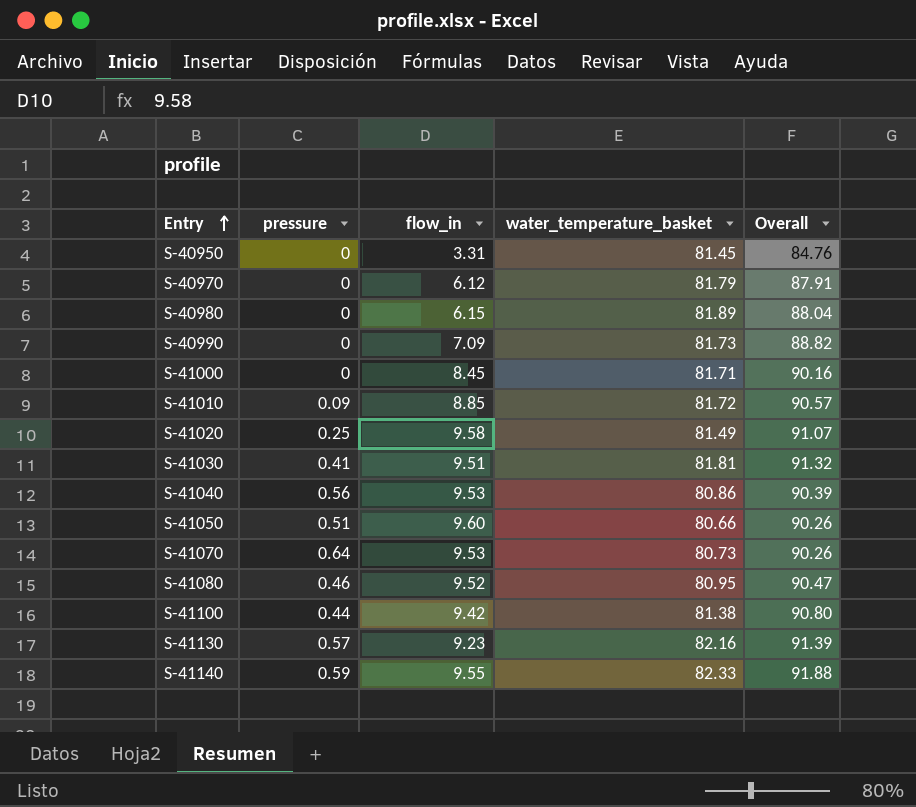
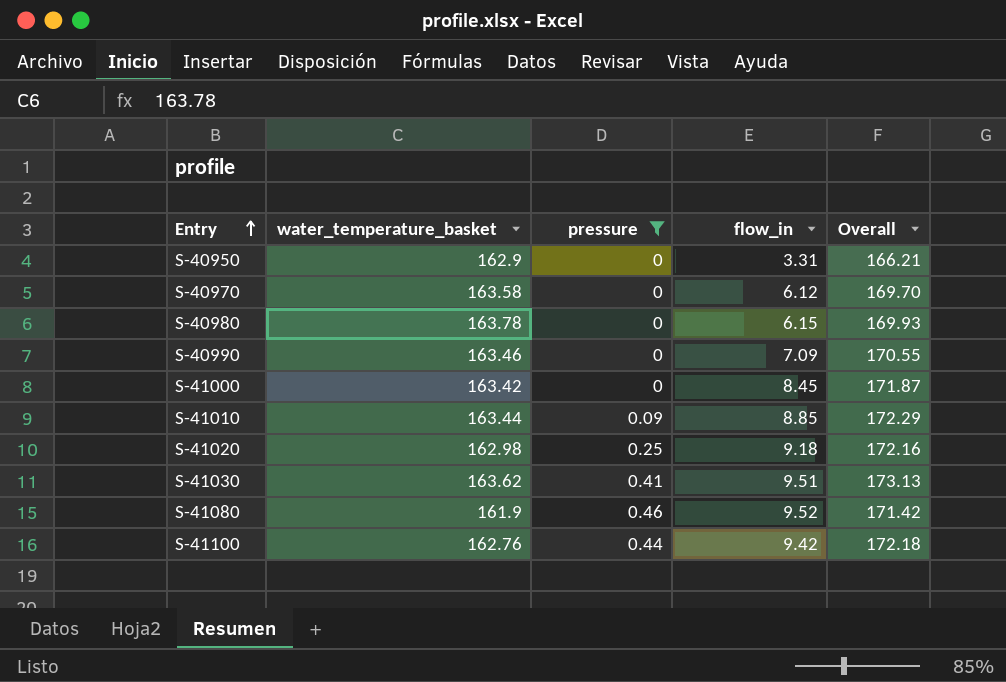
filter: none -> pressure <= 0.46
column water_temperature_basket | position: 4 -> 2
S-40950 | water_temperature_basket: 81.45 -> 162.9
S-40950 | Overall: 84.76 -> 166.21
S-40970 | water_temperature_basket: 81.79 -> 163.58
S-40970 | Overall: 87.91 -> 169.70
S-40980 | water_temperature_basket: 81.89 -> 163.78
S-40980 | Overall: 88.04 -> 169.93
S-40990 | water_temperature_basket: 81.73 -> 163.46
S-40990 | Overall: 88.82 -> 170.55
S-41000 | water_temperature_basket: 81.71 -> 163.42
S-41000 | Overall: 90.16 -> 171.87
S-41010 | water_temperature_basket: 81.72 -> 163.44
S-41010 | Overall: 90.57 -> 172.29
S-41020 | water_temperature_basket: 81.49 -> 162.98
S-41020 | flow_in: 9.58 -> 9.18
S-41020 | Overall: 91.07 -> 172.16
S-41030 | water_temperature_basket: 81.81 -> 163.62
S-41030 | Overall: 91.32 -> 173.13
S-41080 | water_temperature_basket: 80.95 -> 161.9
S-41080 | Overall: 90.47 -> 171.42
S-41100 | water_temperature_basket: 81.38 -> 162.76
S-41100 | Overall: 90.80 -> 172.18

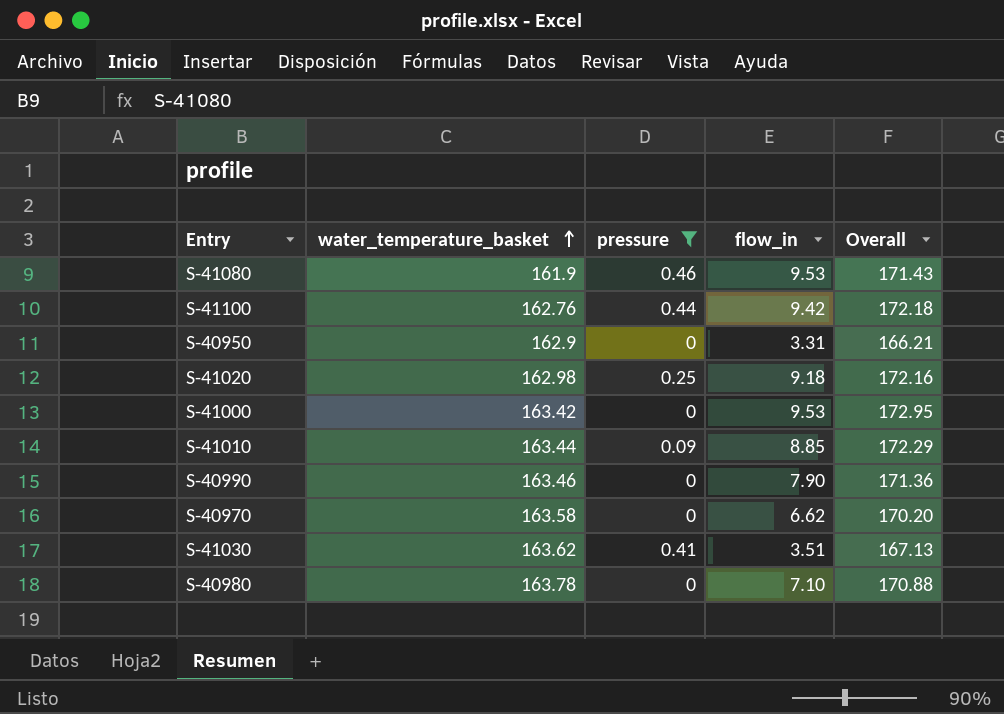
row order: Entry ascending -> water_temperature_basket ascending
S-41080 | flow_in: 9.52 -> 9.53
S-41080 | Overall: 171.42 -> 171.43
S-41000 | flow_in: 8.45 -> 9.53
S-41000 | Overall: 171.87 -> 172.95
S-40990 | flow_in: 7.09 -> 7.90
S-40990 | Overall: 170.55 -> 171.36
S-40970 | flow_in: 6.12 -> 6.62
S-40970 | Overall: 169.70 -> 170.20
S-41030 | flow_in: 9.51 -> 3.51
S-41030 | Overall: 173.13 -> 167.13
S-40980 | flow_in: 6.15 -> 7.10
S-40980 | Overall: 169.93 -> 170.88

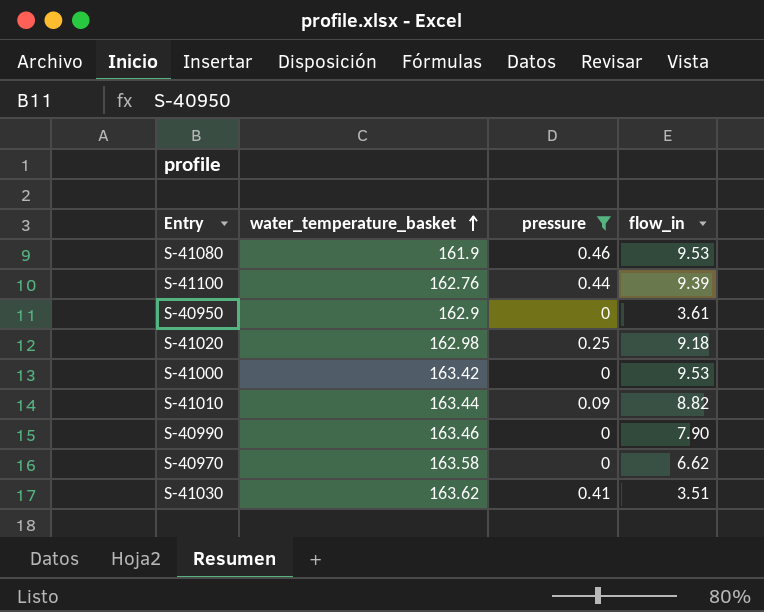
column Overall | formula: [water_temperature_basket] + [flow_in] -> none
row S-40980: 163.78 | 0 | 7.10 | 170.88 -> none
S-41100 | flow_in: 9.42 -> 9.39
S-40950 | flow_in: 3.31 -> 3.61
S-41010 | flow_in: 8.85 -> 8.82

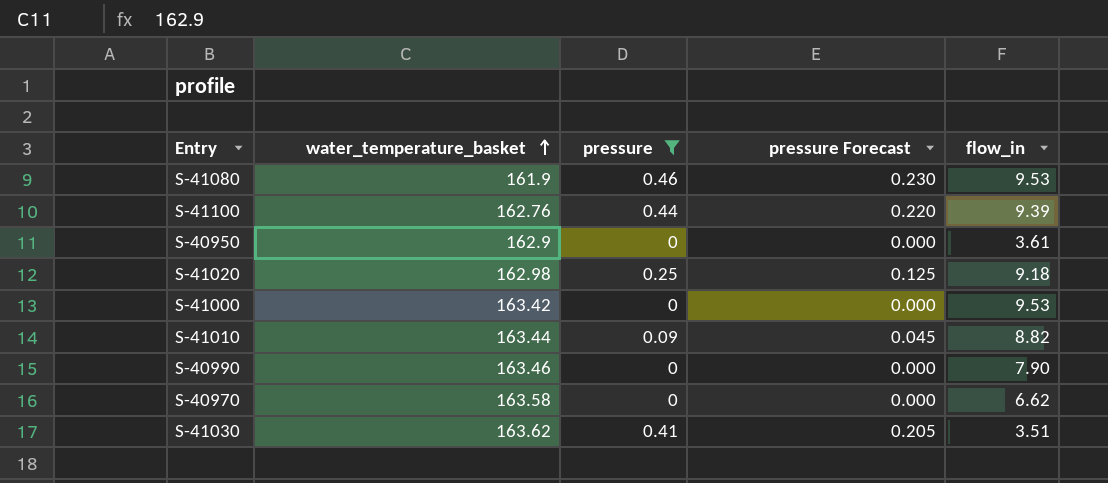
column pressure Forecast | formula: none -> [pressure] * 0.5

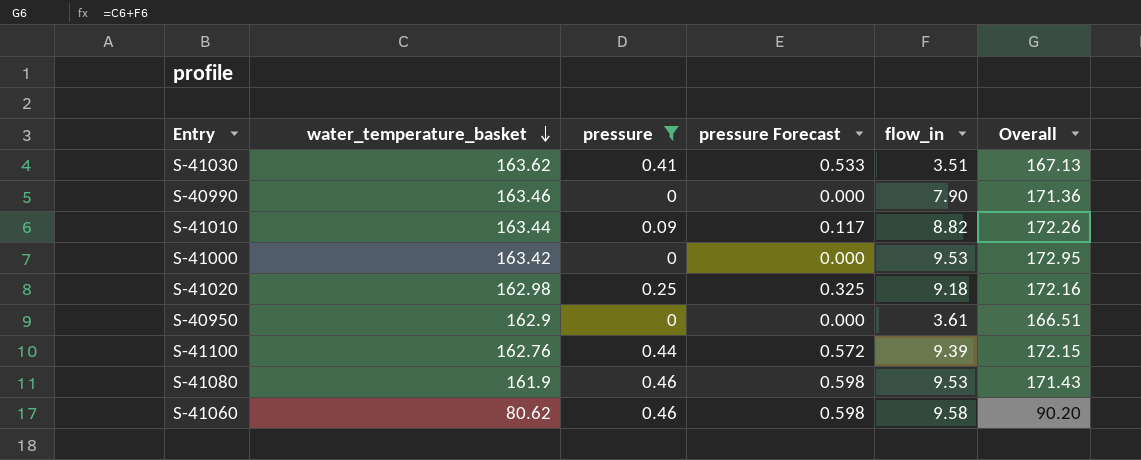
row order: water_temperature_basket ascending -> water_temperature_basket descending
column pressure Forecast | formula: [pressure] * 0.5 -> [pressure] * 1.3
column Overall | formula: none -> [water_temperature_basket] + [flow_in]
row S-40970: 163.58 | 0 | 0.000 | 6.62 -> none
row S-41060: none -> 80.62 | 0.46 | 0.598 | 9.58 | 90.20

